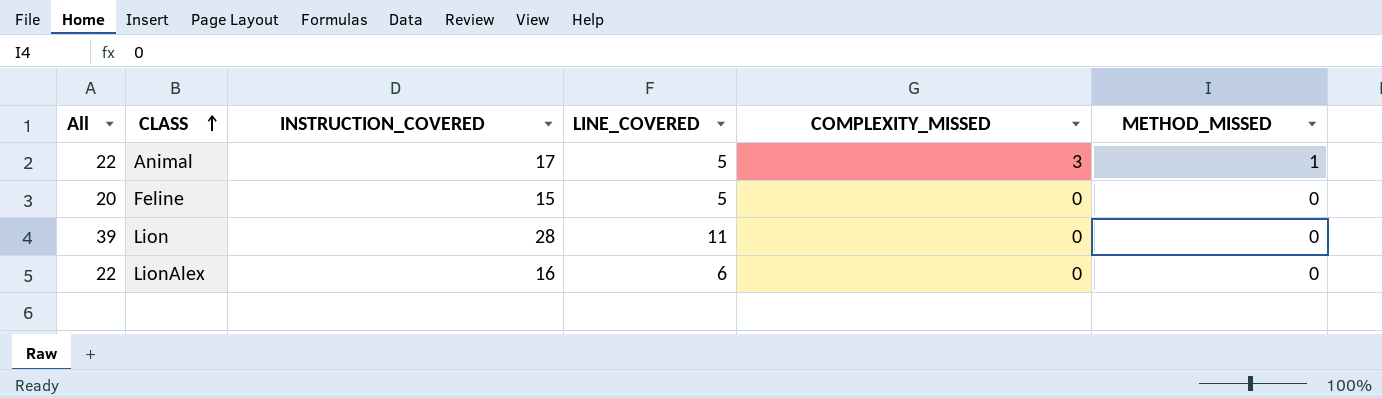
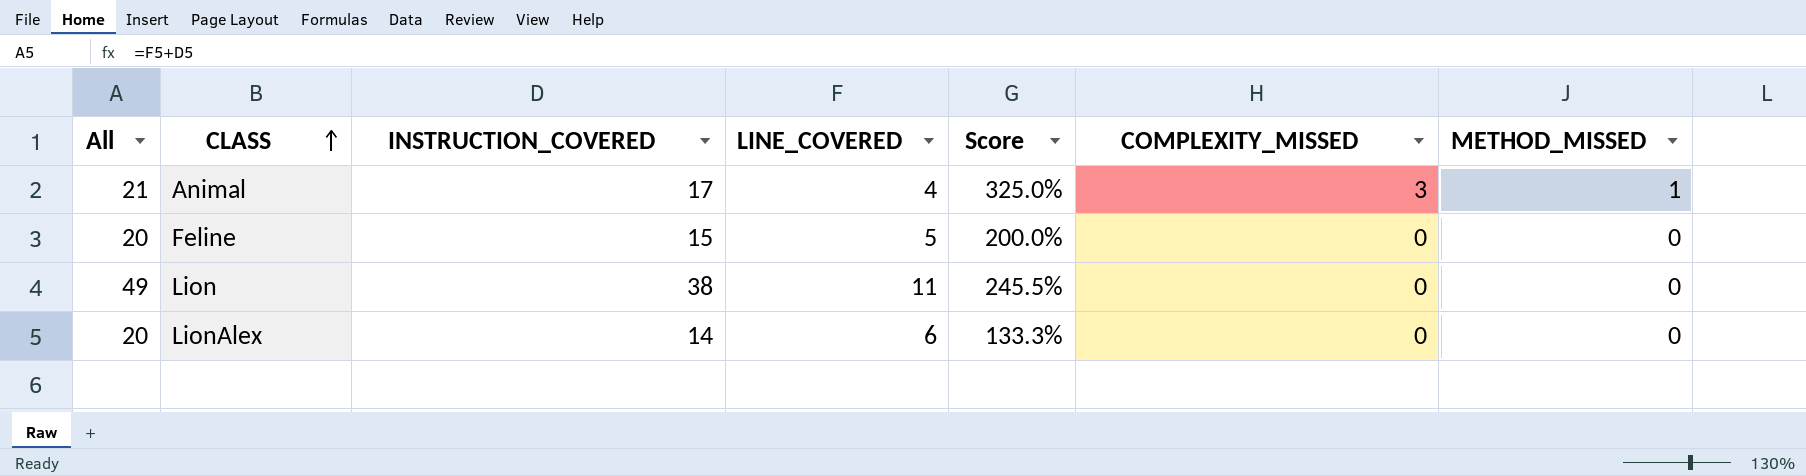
column Score | formula: none -> ([INSTRUCTION_COVERED] - [LINE_COVERED]) / [LINE_COVERED]
Animal | All: 22 -> 21
Animal | LINE_COVERED: 5 -> 4
Lion | All: 39 -> 49
Lion | INSTRUCTION_COVERED: 28 -> 38
LionAlex | All: 22 -> 20
LionAlex | INSTRUCTION_COVERED: 16 -> 14

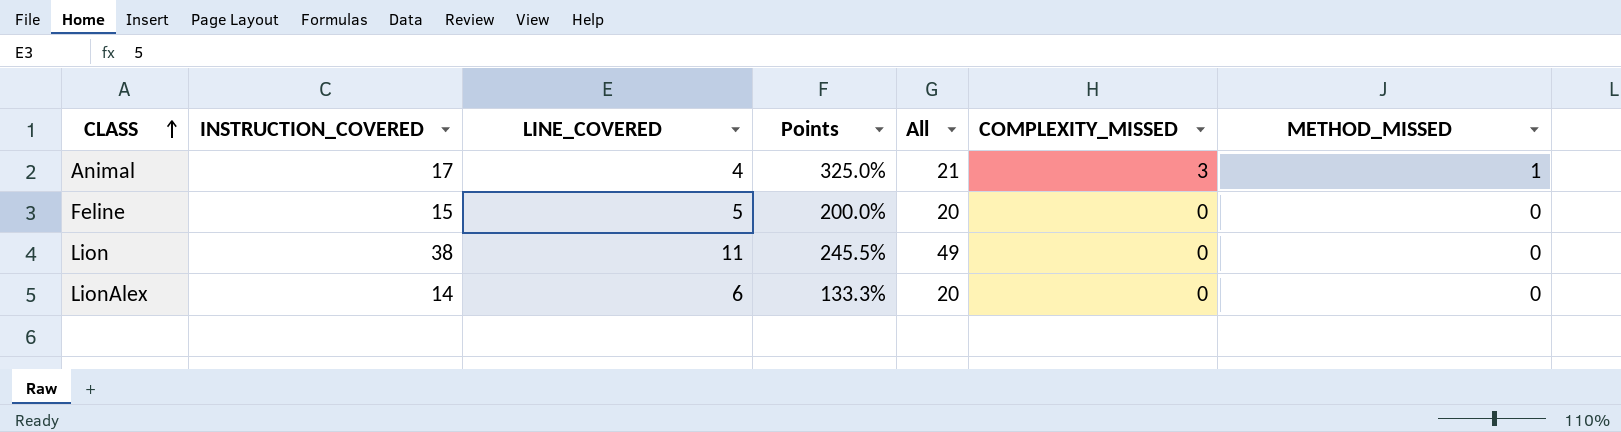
column name: Score -> Points
column All | position: 1 -> 5

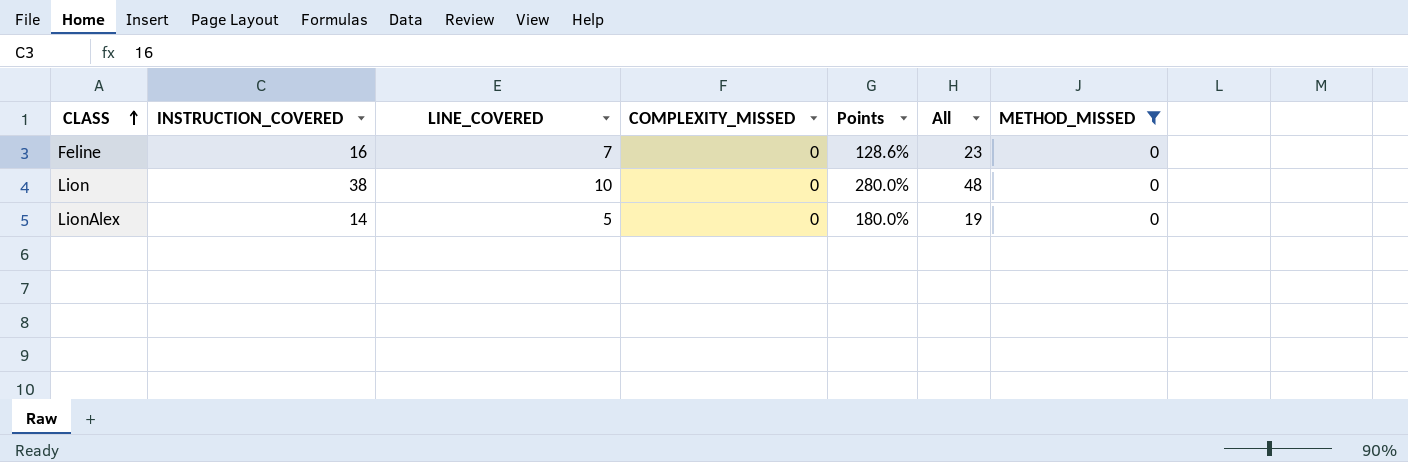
filter: none -> METHOD_MISSED = 0
column COMPLEXITY_MISSED | position: 6 -> 4
Feline | INSTRUCTION_COVERED: 15 -> 16
Feline | LINE_COVERED: 5 -> 7
Feline | Points: 200.0% -> 128.6%
Feline | All: 20 -> 23
Lion | LINE_COVERED: 11 -> 10
Lion | Points: 245.5% -> 280.0%
Lion | All: 49 -> 48
LionAlex | LINE_COVERED: 6 -> 5
LionAlex | Points: 133.3% -> 180.0%
LionAlex | All: 20 -> 19

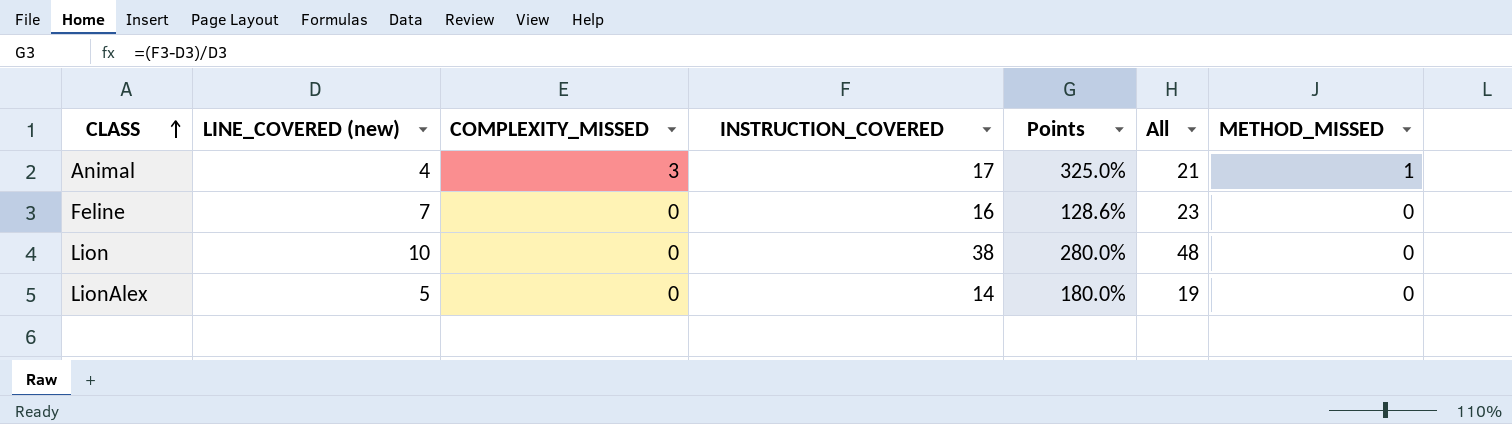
filter: METHOD_MISSED = 0 -> none
column name: LINE_COVERED -> LINE_COVERED (new)
column INSTRUCTION_COVERED | position: 2 -> 4

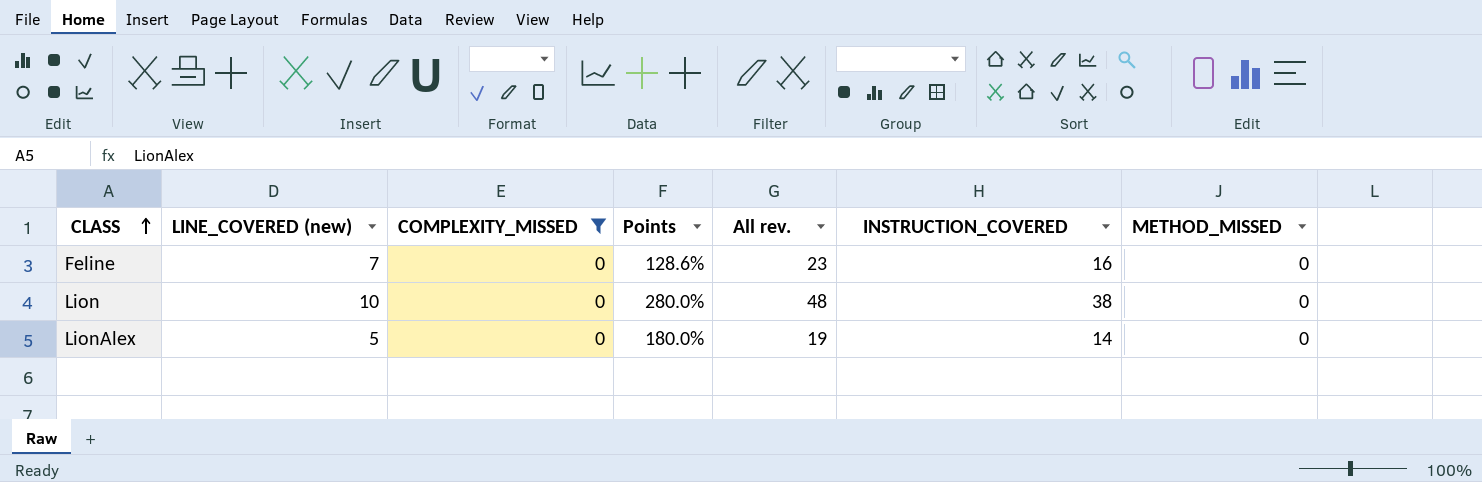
filter: none -> COMPLEXITY_MISSED = 0
column name: All -> All rev.
column INSTRUCTION_COVERED | position: 4 -> 6

